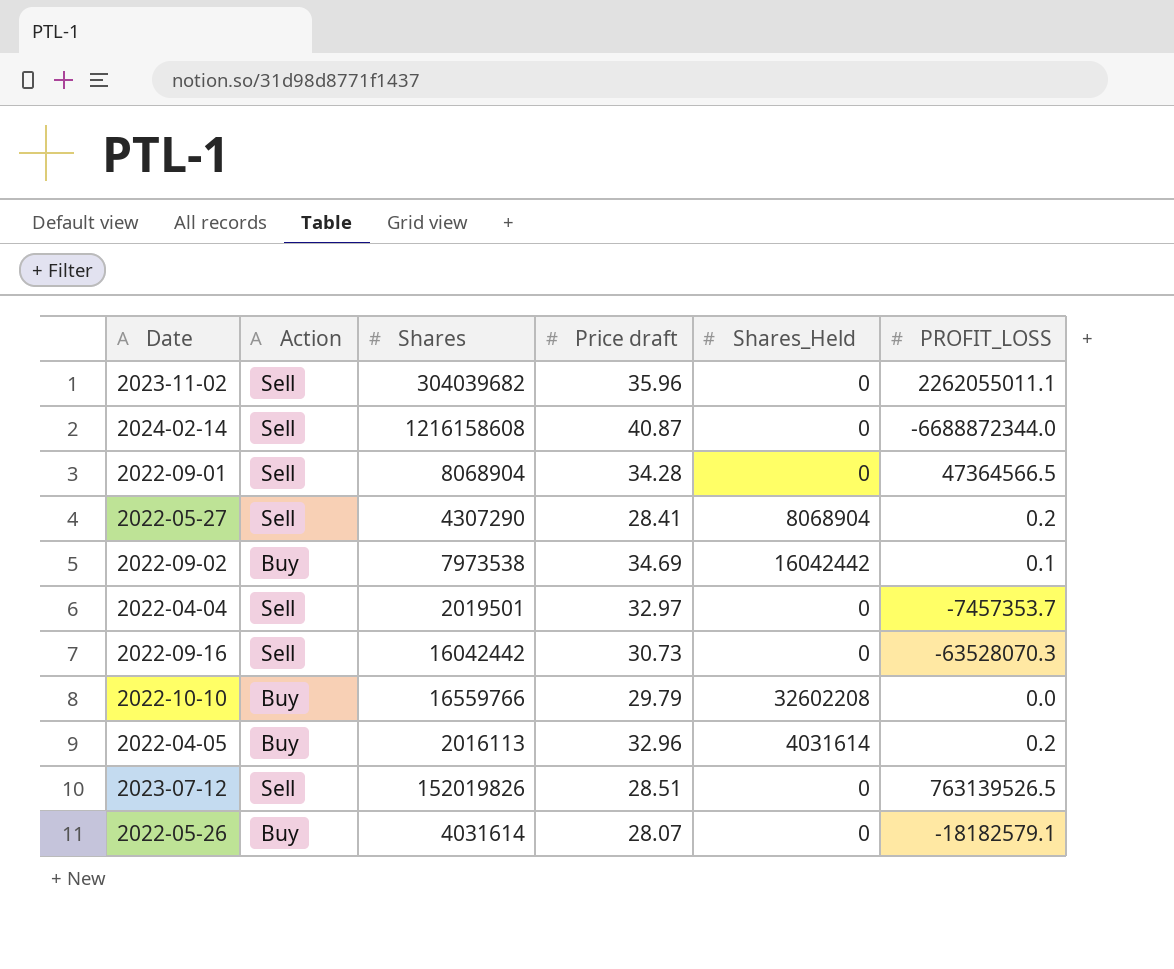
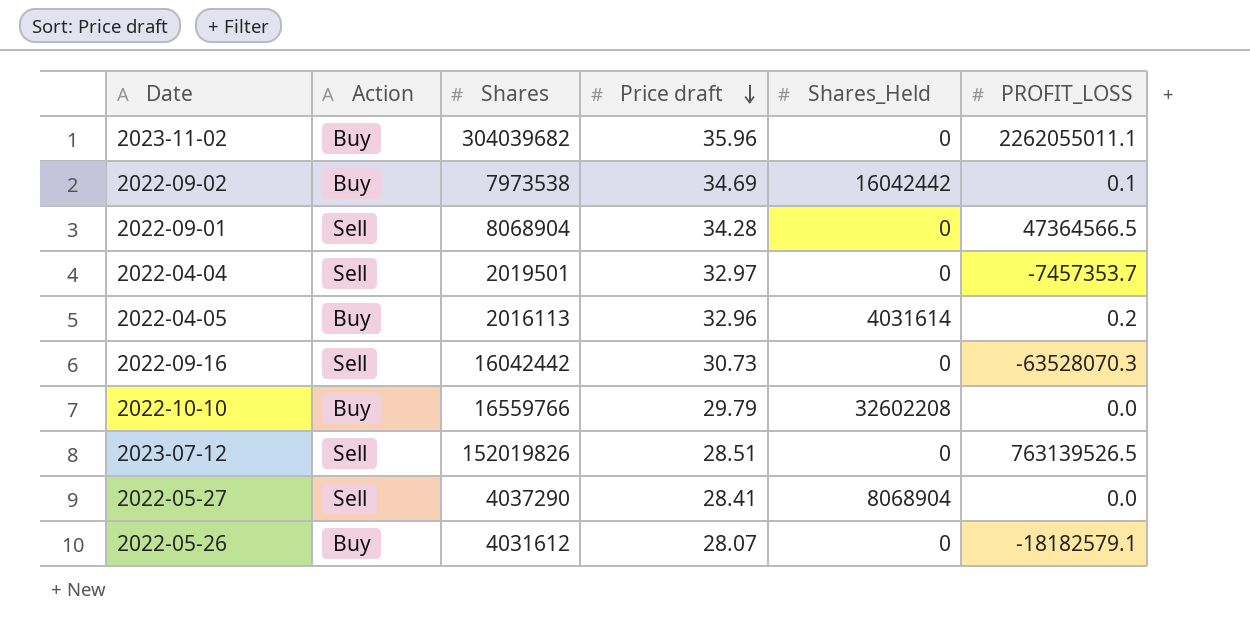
row order: none -> Price draft descending
row 2024-02-14: Sell | 1216158608 | 40.87 | 0 | -6688872344.0 -> none
2023-11-02 | Action: Sell -> Buy
2022-05-27 | Shares: 4307290 -> 4037290
2022-05-27 | PROFIT_LOSS: 0.2 -> 0.0
2022-05-26 | Shares: 4031614 -> 4031612

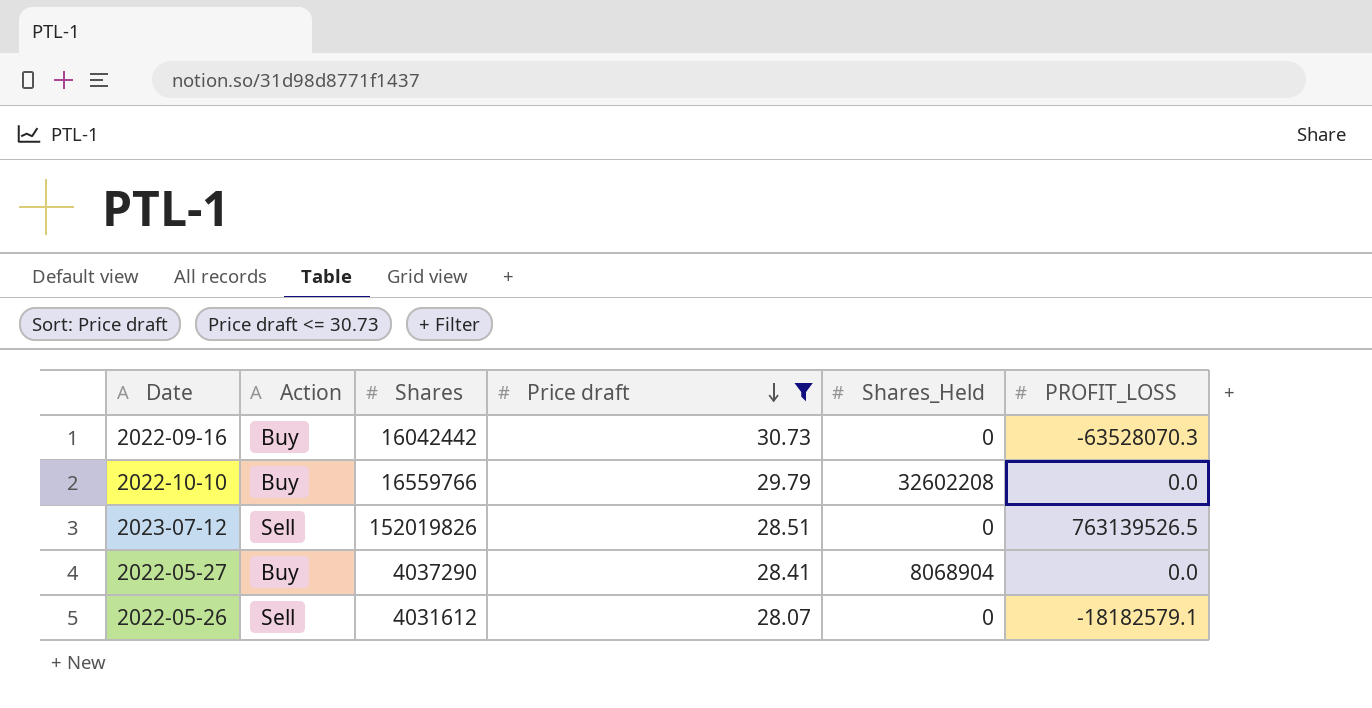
filter: none -> Price draft <= 30.73
2022-09-16 | Action: Sell -> Buy
2022-05-27 | Action: Sell -> Buy
2022-05-26 | Action: Buy -> Sell

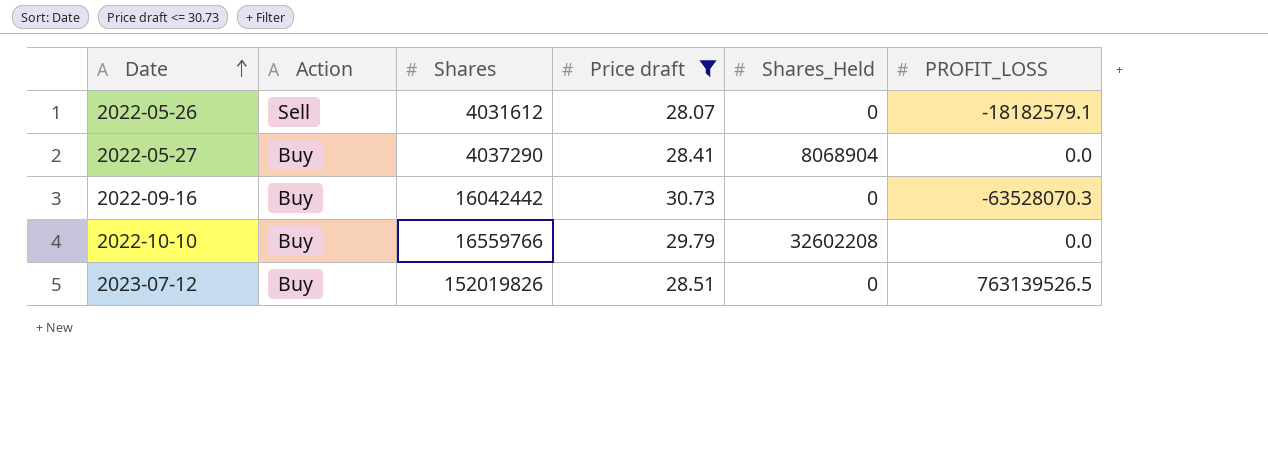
row order: Price draft descending -> Date ascending
2023-07-12 | Action: Sell -> Buy

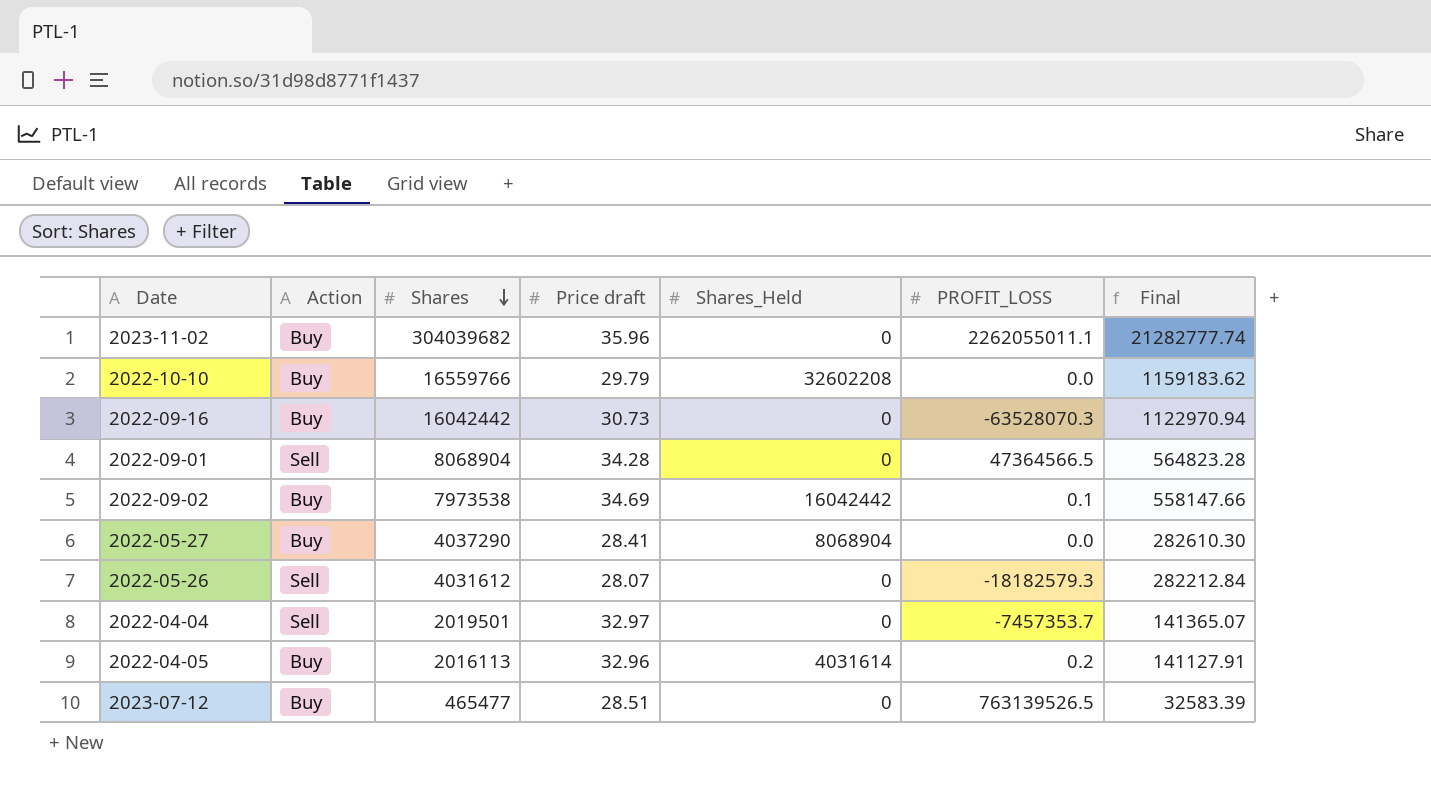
filter: Price draft <= 30.73 -> none
row order: Date ascending -> Shares descending
column Final | formula: none -> [Shares] * 0.07
2022-05-26 | PROFIT_LOSS: -18182579.1 -> -18182579.3
2023-07-12 | Shares: 152019826 -> 465477

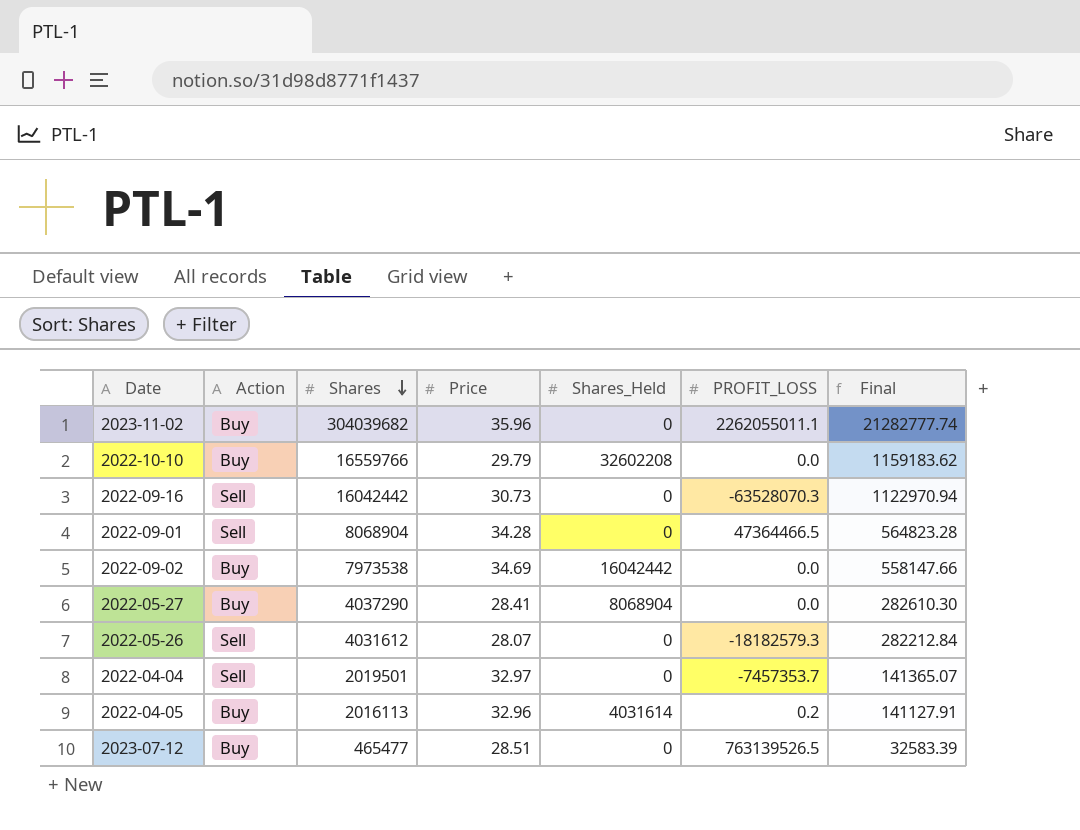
column name: Price draft -> Price
2022-09-16 | Action: Buy -> Sell
2022-09-01 | PROFIT_LOSS: 47364566.5 -> 47364466.5
2022-09-02 | PROFIT_LOSS: 0.1 -> 0.0

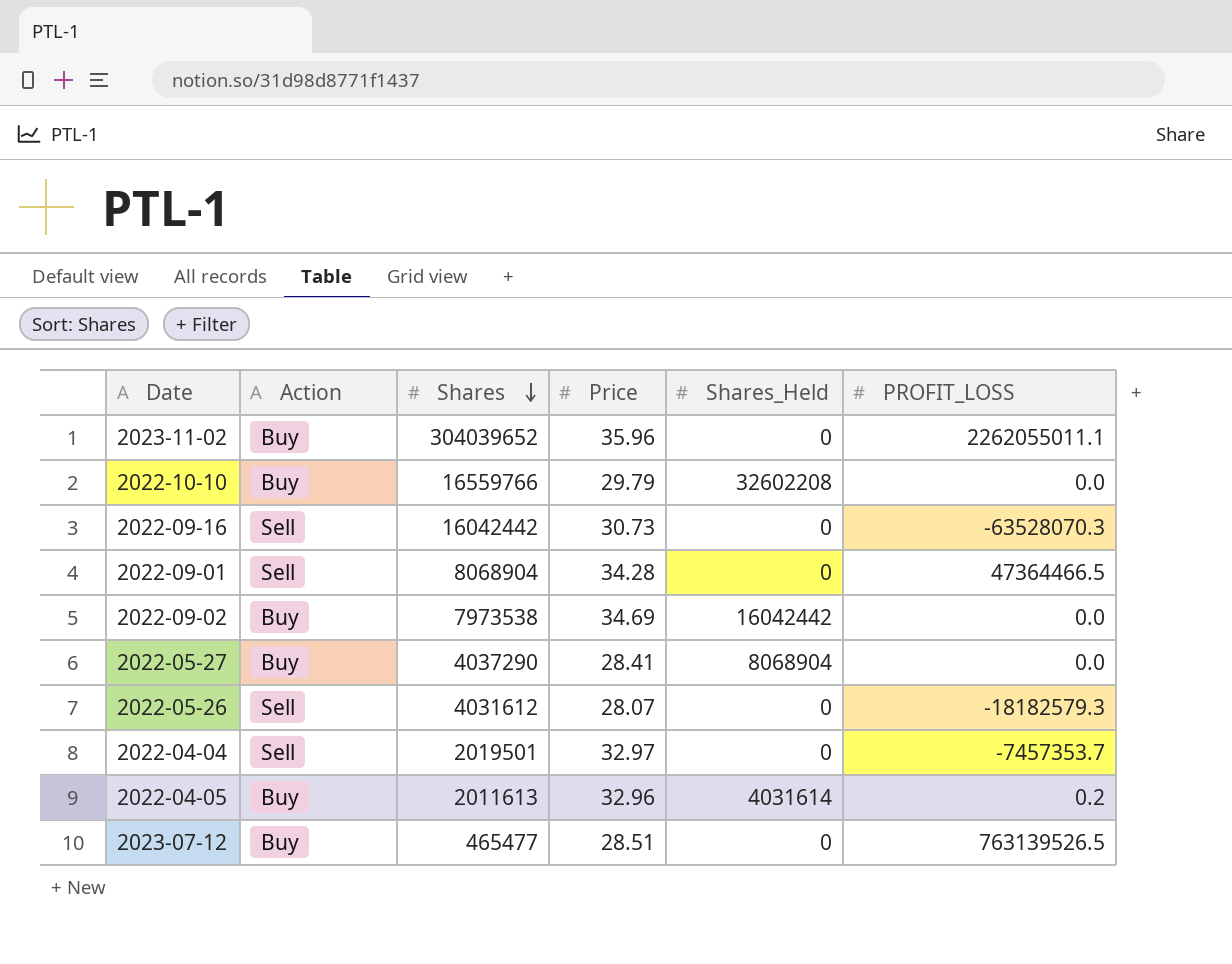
column Final | formula: [Shares] * 0.07 -> none
2023-11-02 | Shares: 304039682 -> 304039652
2022-04-05 | Shares: 2016113 -> 2011613

